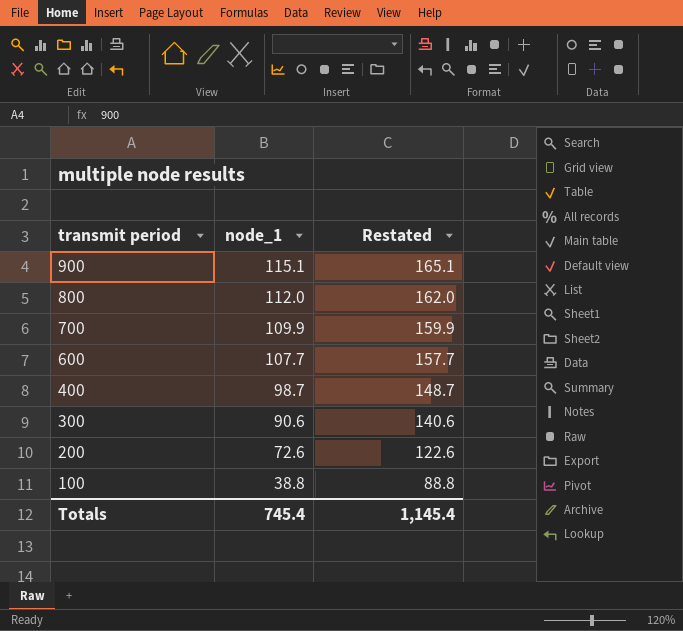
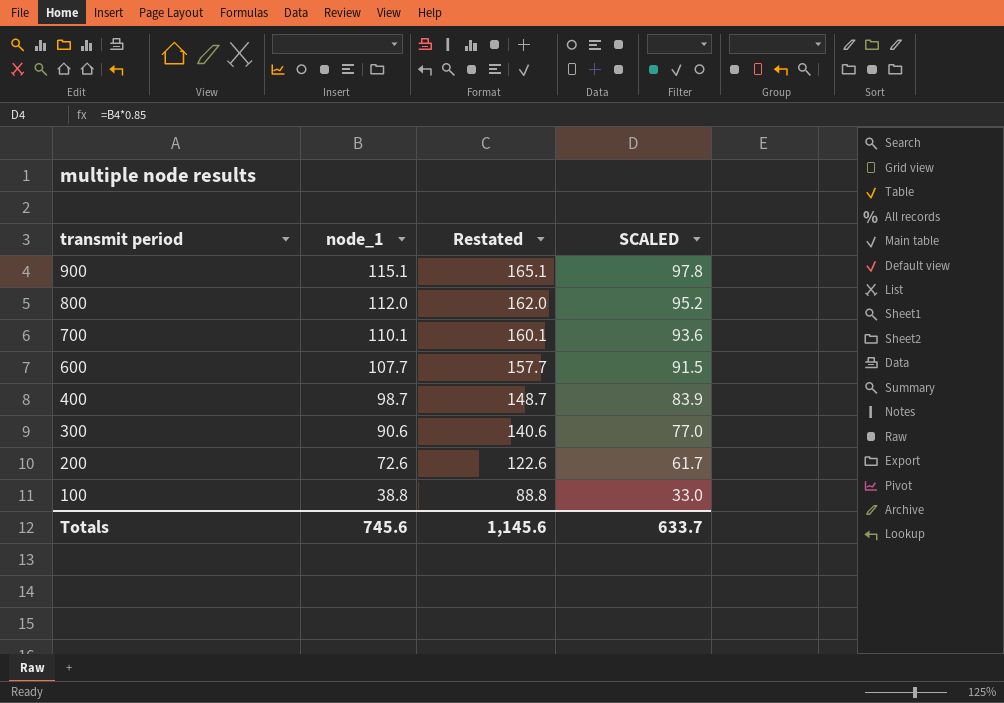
column SCALED | formula: none -> [node_1] * 0.85
700 | node_1: 109.9 -> 110.1
700 | Restated: 159.9 -> 160.1
Totals | node_1: 745.4 -> 745.6
Totals | Restated: 1,145.4 -> 1,145.6

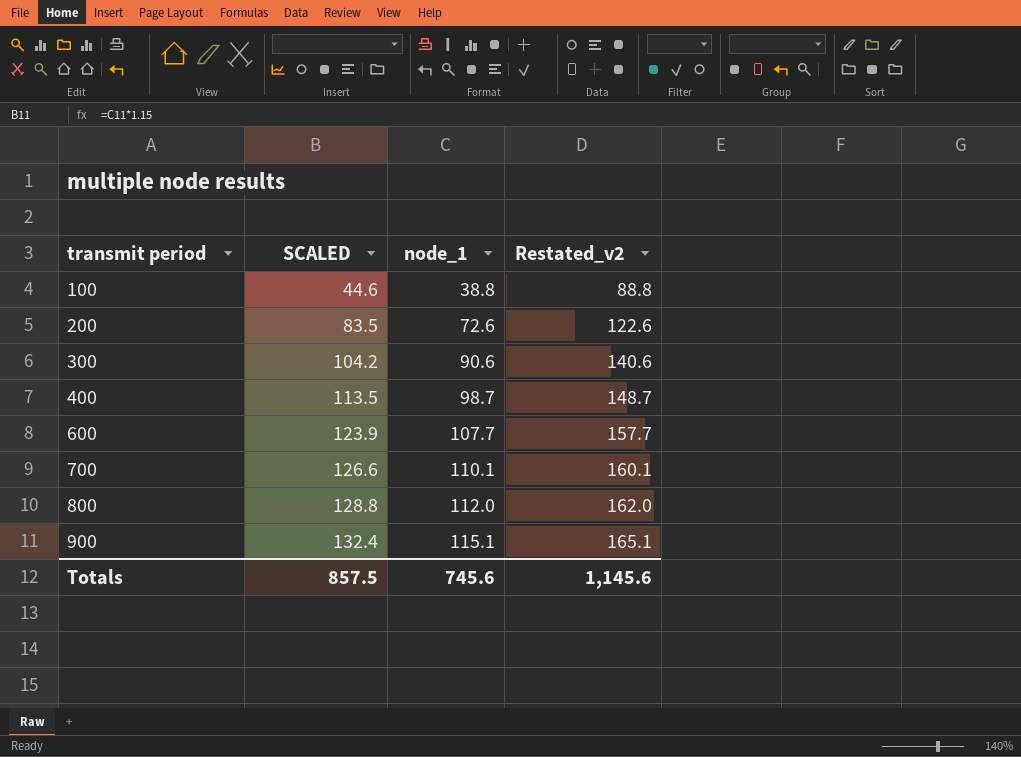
row order: transmit period descending -> transmit period ascending
column SCALED | formula: [node_1] * 0.85 -> [node_1] * 1.15
column SCALED | position: 4 -> 2
column name: Restated -> Restated_v2
Totals | SCALED: 633.7 -> 857.5

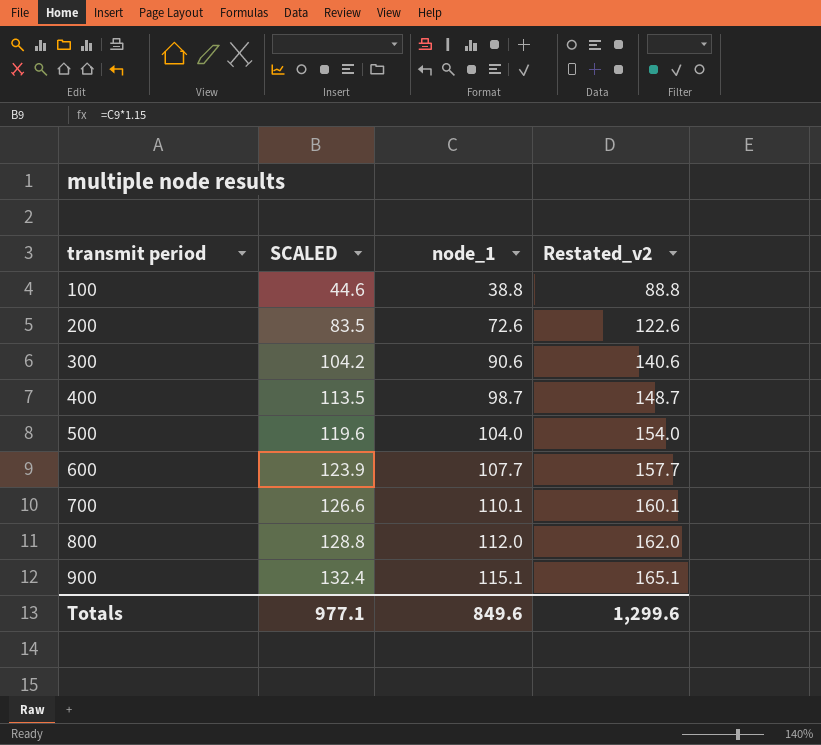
row 500: none -> 119.6 | 104.0 | 154.0
Totals | SCALED: 857.5 -> 977.1
Totals | node_1: 745.6 -> 849.6
Totals | Restated_v2: 1,145.6 -> 1,299.6

